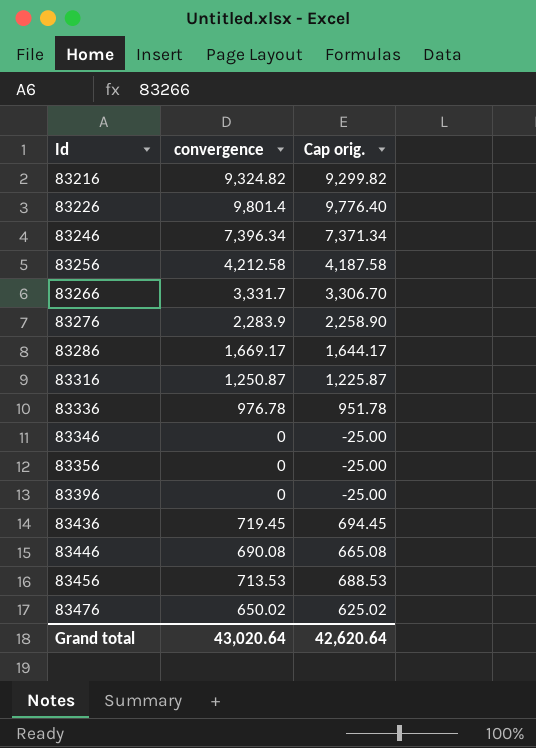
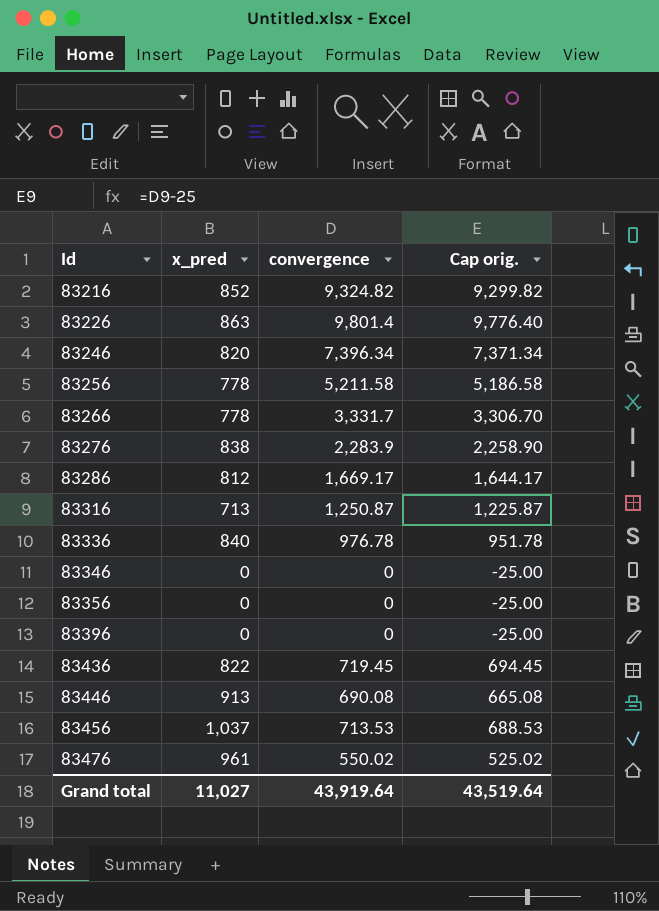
column x_pred | position: none -> 2
83256 | convergence: 4,212.58 -> 5,211.58
83256 | Cap orig.: 4,187.58 -> 5,186.58
83476 | convergence: 650.02 -> 550.02
83476 | Cap orig.: 625.02 -> 525.02
Grand total | convergence: 43,020.64 -> 43,919.64
Grand total | Cap orig.: 42,620.64 -> 43,519.64

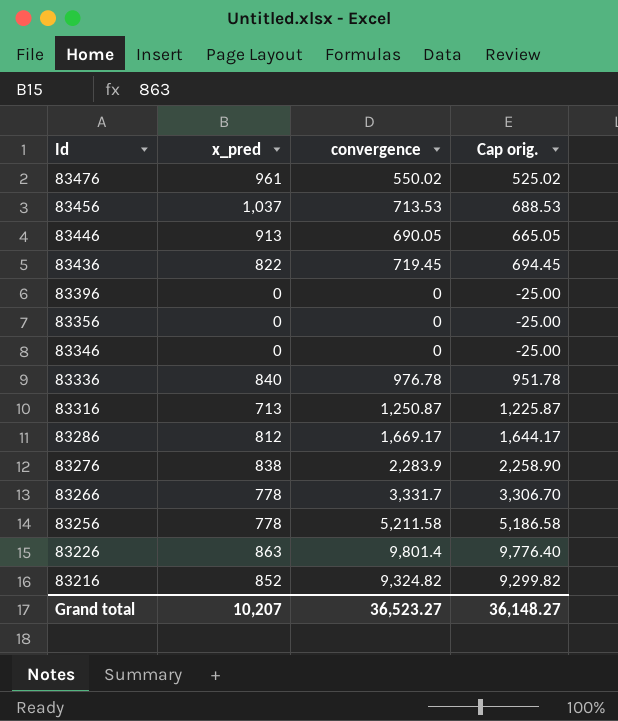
row order: Id ascending -> Id descending
row 83246: 820 | 7,396.34 | 7,371.34 -> none
83446 | convergence: 690.08 -> 690.05
83446 | Cap orig.: 665.08 -> 665.05
Grand total | x_pred: 11,027 -> 10,207
Grand total | convergence: 43,919.64 -> 36,523.27
Grand total | Cap orig.: 43,519.64 -> 36,148.27

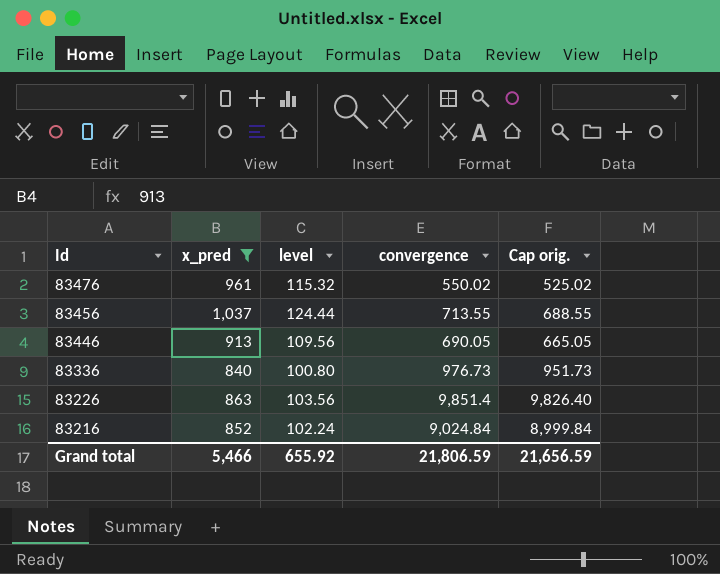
filter: none -> x_pred >= 840
column level | formula: none -> [x_pred] * 0.12
83456 | convergence: 713.53 -> 713.55
83456 | Cap orig.: 688.53 -> 688.55
83336 | convergence: 976.78 -> 976.73
83336 | Cap orig.: 951.78 -> 951.73
83226 | convergence: 9,801.4 -> 9,851.4
83226 | Cap orig.: 9,776.40 -> 9,826.40
83216 | convergence: 9,324.82 -> 9,024.84
83216 | Cap orig.: 9,299.82 -> 8,999.84
Grand total | x_pred: 10,207 -> 5,466
Grand total | convergence: 36,523.27 -> 21,806.59
Grand total | Cap orig.: 36,148.27 -> 21,656.59

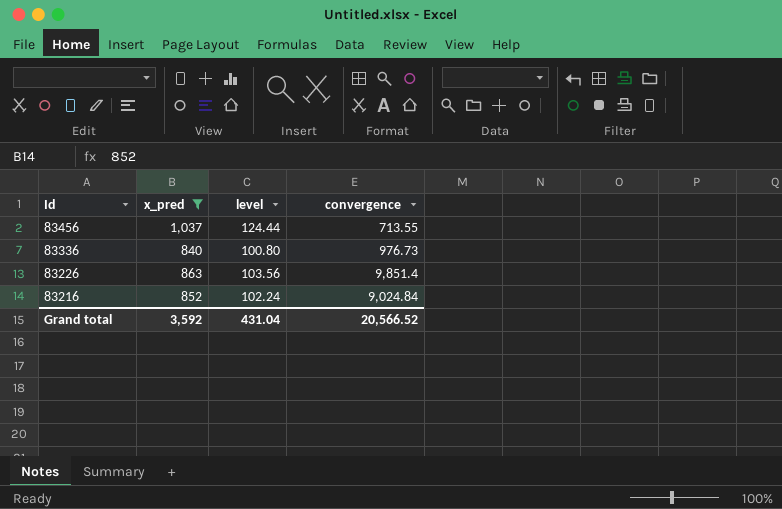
column Cap orig. | formula: [convergence] - 25 -> none
row 83476: 961 | 115.32 | 550.02 | 525.02 -> none
row 83446: 913 | 109.56 | 690.05 | 665.05 -> none
Grand total | x_pred: 5,466 -> 3,592
Grand total | level: 655.92 -> 431.04
Grand total | convergence: 21,806.59 -> 20,566.52

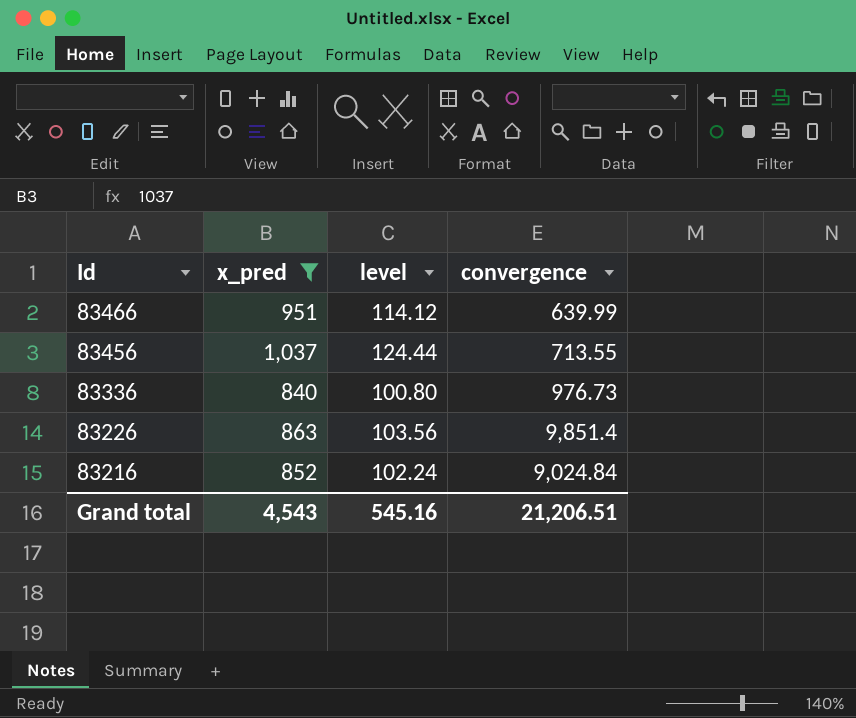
row 83466: none -> 951 | 114.12 | 639.99
Grand total | x_pred: 3,592 -> 4,543
Grand total | level: 431.04 -> 545.16
Grand total | convergence: 20,566.52 -> 21,206.51

